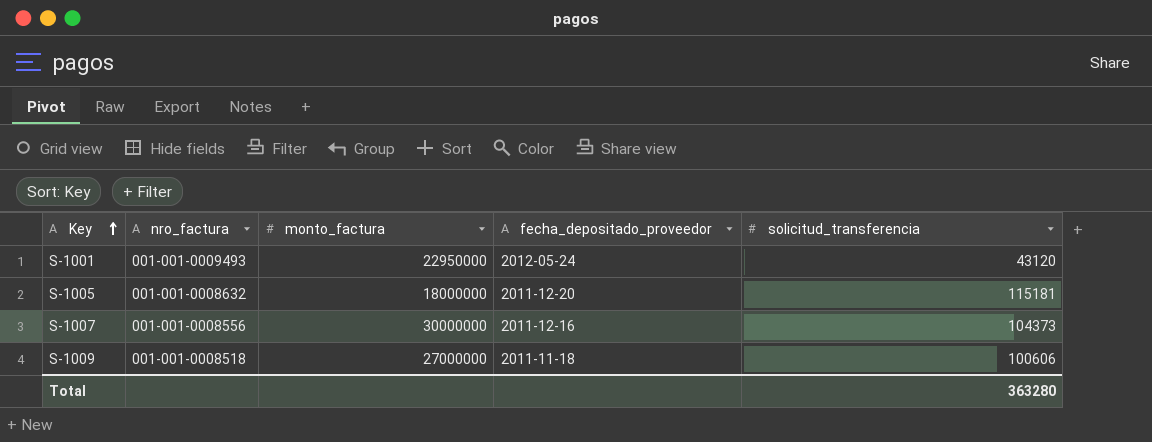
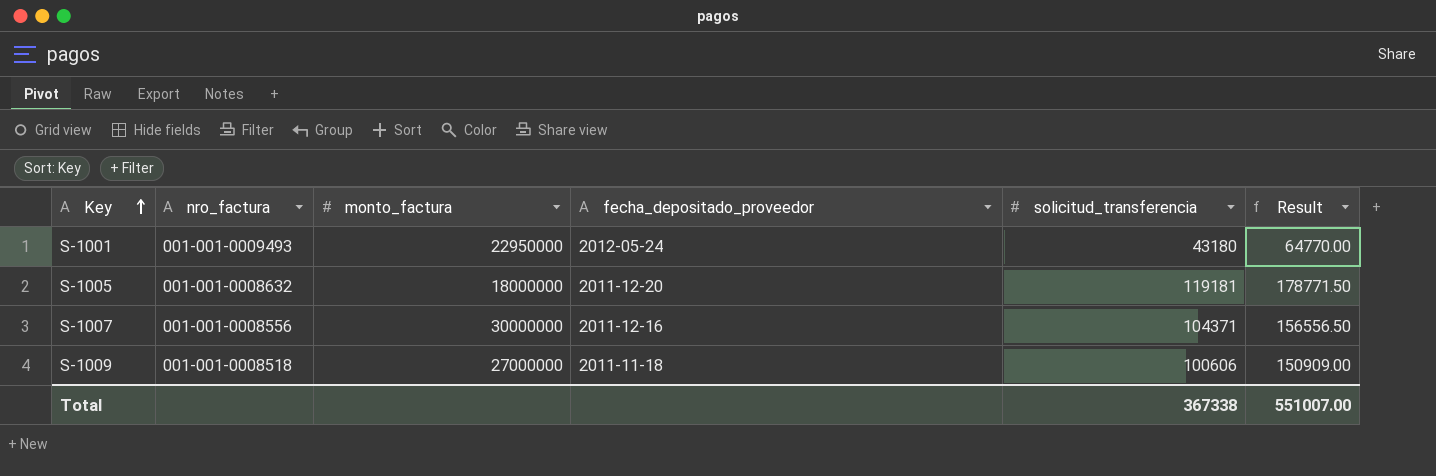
column Result | formula: none -> [solicitud_transferencia] * 1.5
S-1001 | solicitud_transferencia: 43120 -> 43180
S-1005 | solicitud_transferencia: 115181 -> 119181
S-1007 | solicitud_transferencia: 104373 -> 104371
Total | solicitud_transferencia: 363280 -> 367338

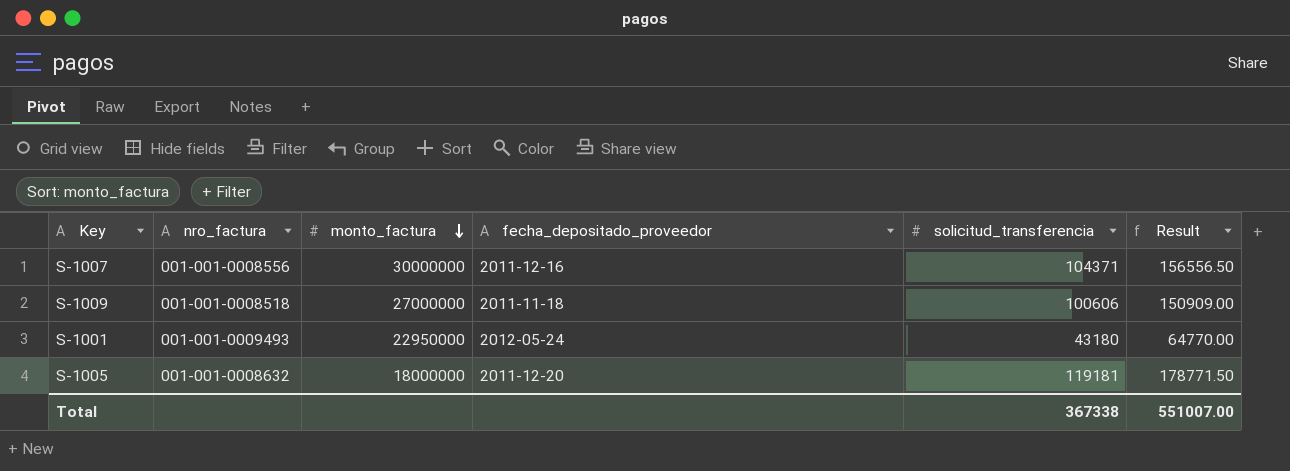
row order: Key ascending -> monto_factura descending

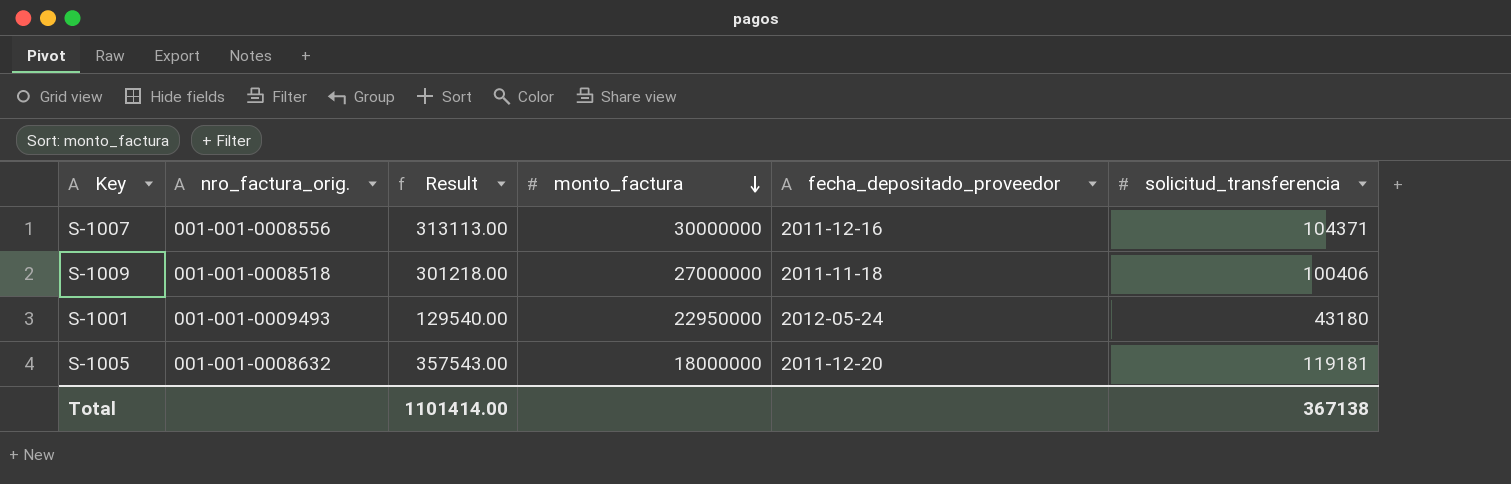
column name: nro_factura -> nro_factura_orig.
column Result | formula: [solicitud_transferencia] * 1.5 -> [solicitud_transferencia] * 3
column Result | position: 6 -> 3
S-1009 | solicitud_transferencia: 100606 -> 100406
Total | Result: 551007.00 -> 1101414.00
Total | solicitud_transferencia: 367338 -> 367138

